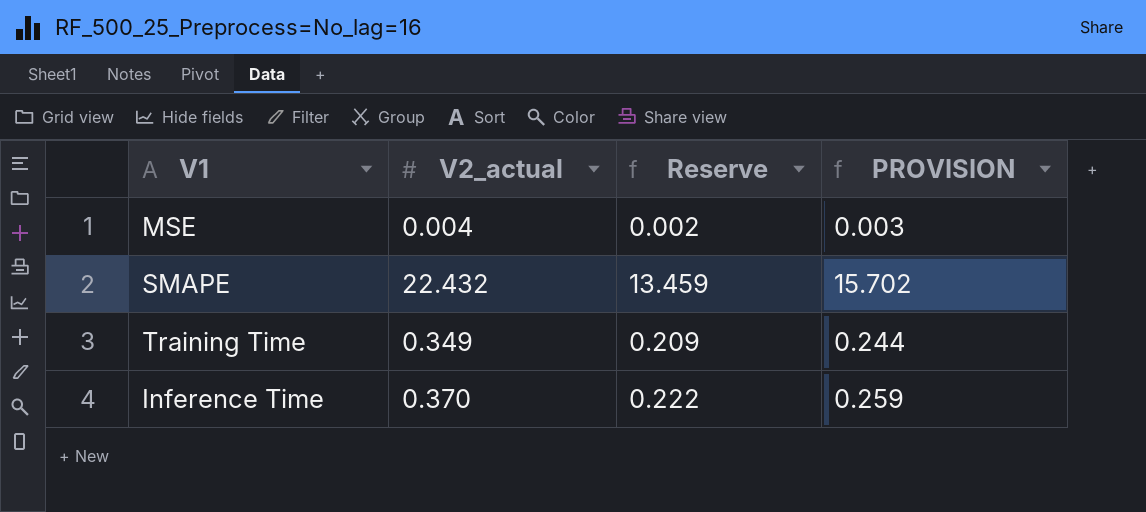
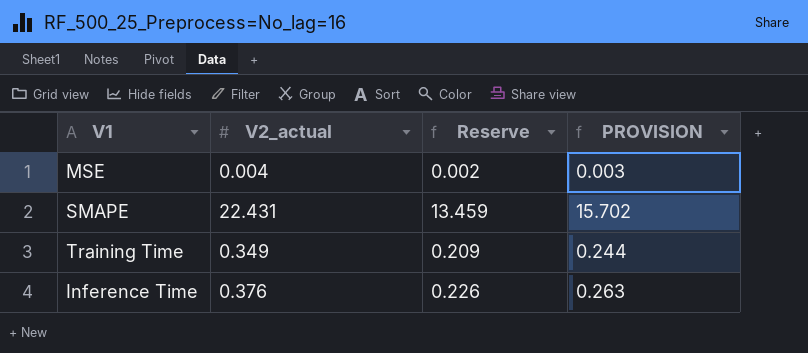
SMAPE | V2_actual: 22.432 -> 22.431
Inference Time | V2_actual: 0.370 -> 0.376
Inference Time | Reserve: 0.222 -> 0.226
Inference Time | PROVISION: 0.259 -> 0.263

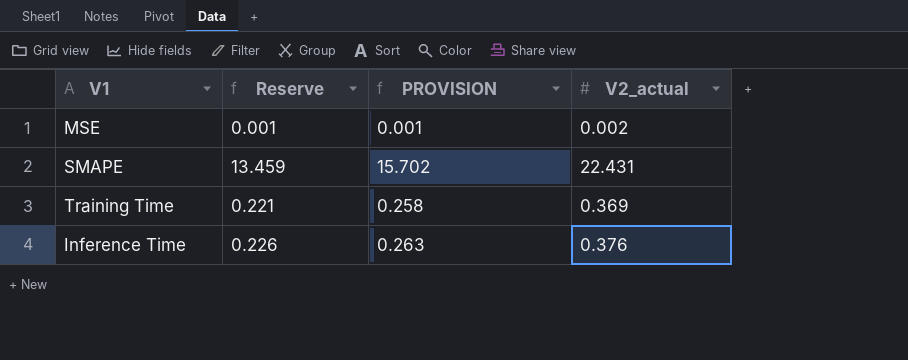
column V2_actual | position: 2 -> 4
MSE | Reserve: 0.002 -> 0.001
MSE | PROVISION: 0.003 -> 0.001
MSE | V2_actual: 0.004 -> 0.002
Training Time | Reserve: 0.209 -> 0.221
Training Time | PROVISION: 0.244 -> 0.258
Training Time | V2_actual: 0.349 -> 0.369

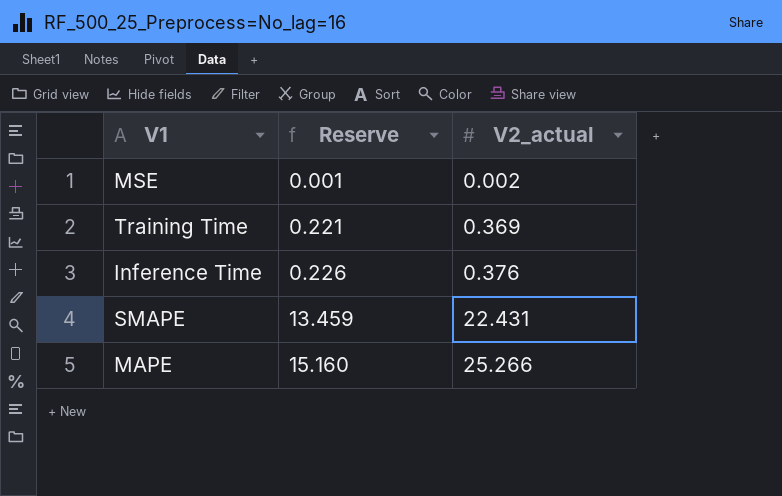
row order: none -> Reserve ascending
column PROVISION | formula: [V2_actual] * 0.7 -> none
row MAPE: none -> 15.160 | 25.266

